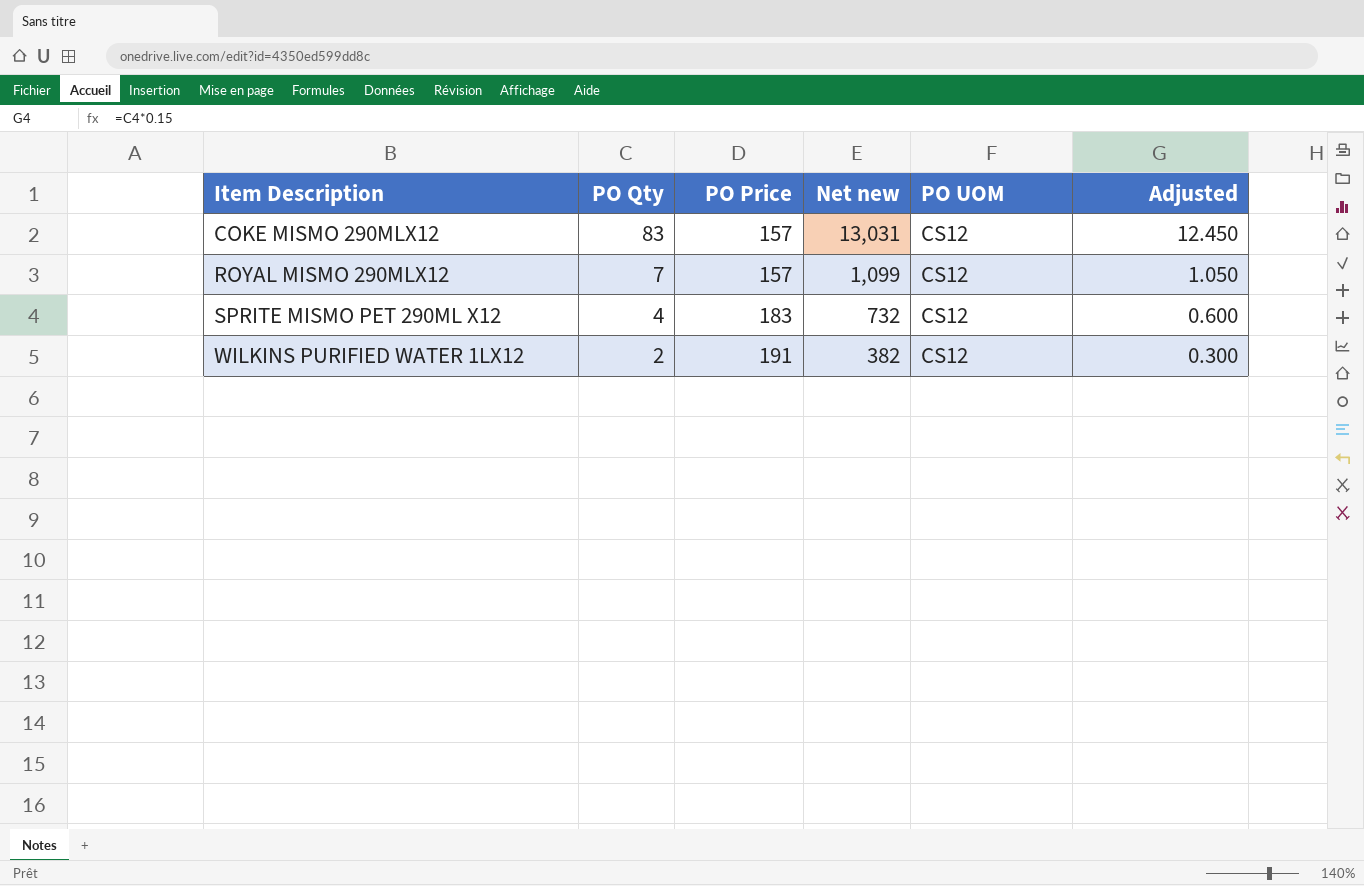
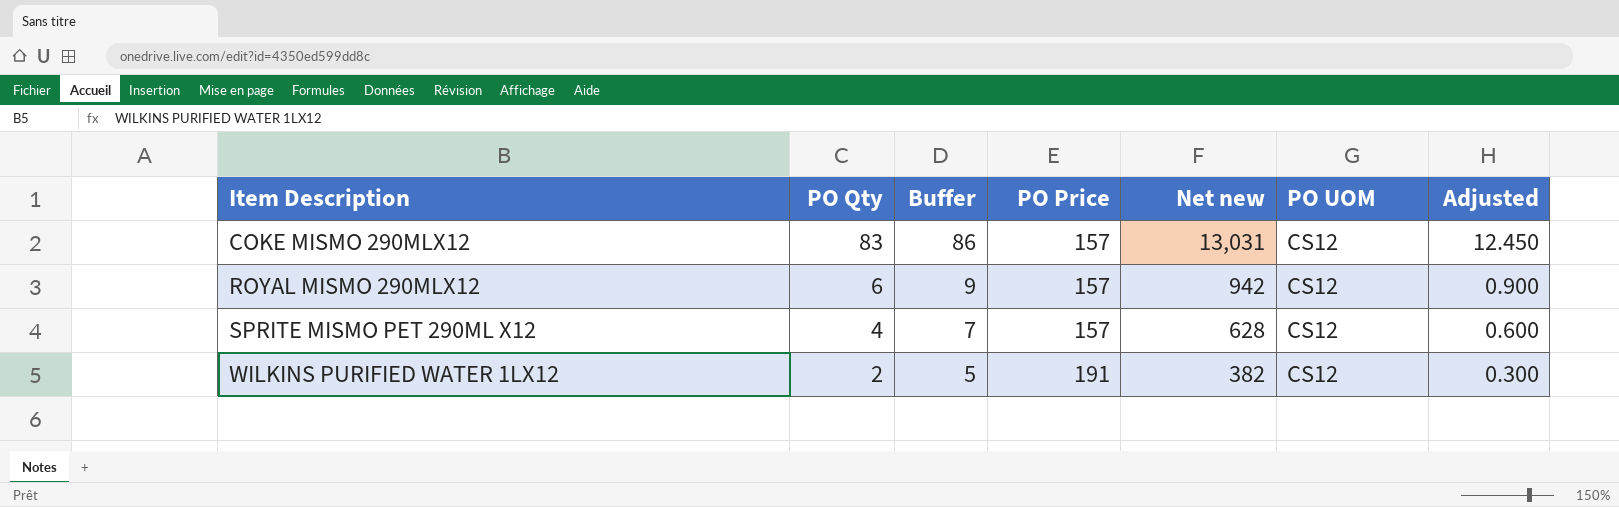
column Buffer | formula: none -> [PO Qty] + 3
ROYAL MISMO 290MLX12 | PO Qty: 7 -> 6
ROYAL MISMO 290MLX12 | Net new: 1,099 -> 942
ROYAL MISMO 290MLX12 | Adjusted: 1.050 -> 0.900
SPRITE MISMO PET 290ML X12 | PO Price: 183 -> 157
SPRITE MISMO PET 290ML X12 | Net new: 732 -> 628

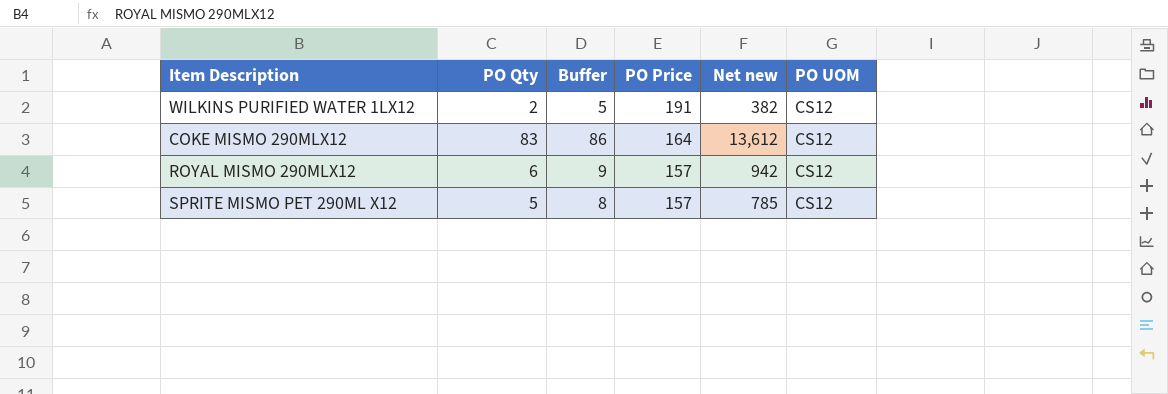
row order: Item Description ascending -> PO Price descending
column Adjusted | formula: [PO Qty] * 0.15 -> none
COKE MISMO 290MLX12 | PO Price: 157 -> 164
COKE MISMO 290MLX12 | Net new: 13,031 -> 13,612
SPRITE MISMO PET 290ML X12 | PO Qty: 4 -> 5
SPRITE MISMO PET 290ML X12 | Buffer: 7 -> 8
SPRITE MISMO PET 290ML X12 | Net new: 628 -> 785

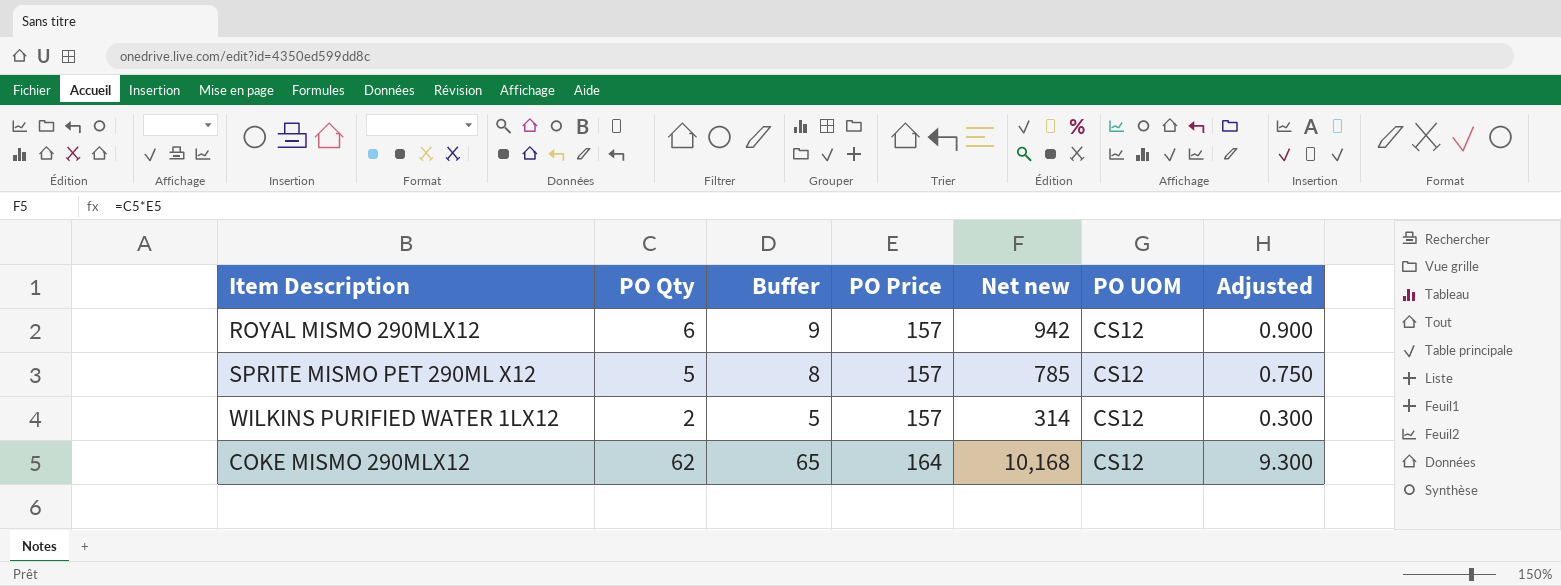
row order: PO Price descending -> PO Price ascending
column Adjusted | formula: none -> [PO Qty] * 0.15
WILKINS PURIFIED WATER 1LX12 | PO Price: 191 -> 157
WILKINS PURIFIED WATER 1LX12 | Net new: 382 -> 314
COKE MISMO 290MLX12 | PO Qty: 83 -> 62
COKE MISMO 290MLX12 | Buffer: 86 -> 65
COKE MISMO 290MLX12 | Net new: 13,612 -> 10,168

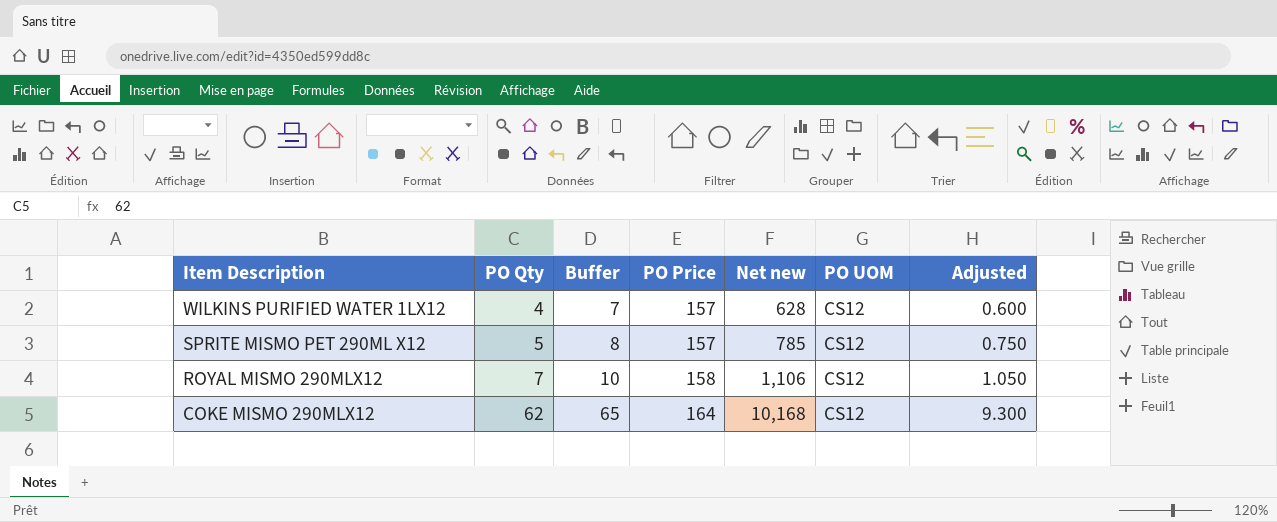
row order: PO Price ascending -> Item Description descending
WILKINS PURIFIED WATER 1LX12 | PO Qty: 2 -> 4
WILKINS PURIFIED WATER 1LX12 | Buffer: 5 -> 7
WILKINS PURIFIED WATER 1LX12 | Net new: 314 -> 628
WILKINS PURIFIED WATER 1LX12 | Adjusted: 0.300 -> 0.600
ROYAL MISMO 290MLX12 | PO Qty: 6 -> 7
ROYAL MISMO 290MLX12 | Buffer: 9 -> 10
ROYAL MISMO 290MLX12 | PO Price: 157 -> 158
ROYAL MISMO 290MLX12 | Net new: 942 -> 1,106
ROYAL MISMO 290MLX12 | Adjusted: 0.900 -> 1.050

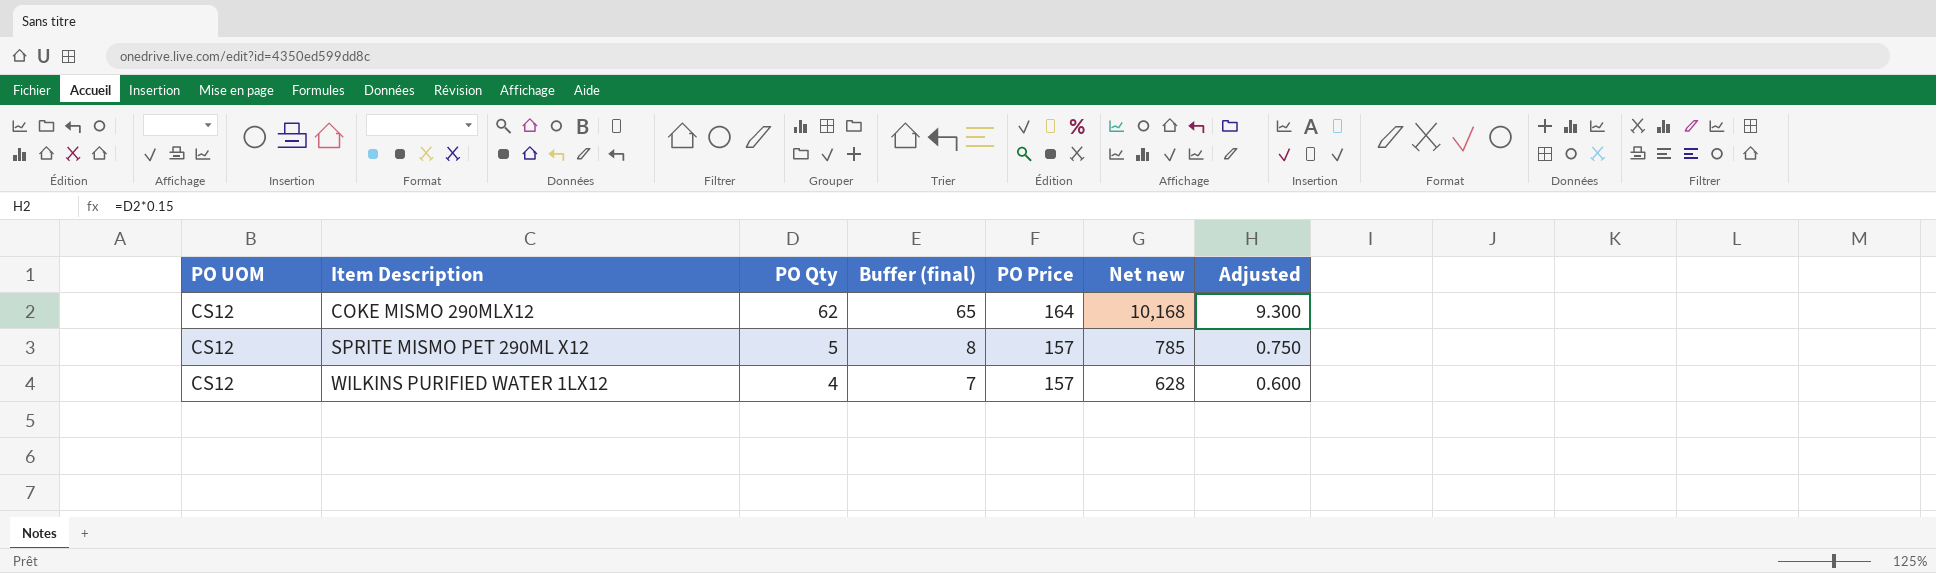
row order: Item Description descending -> Item Description ascending
column PO UOM | position: 6 -> 1
column name: Buffer -> Buffer (final)
row ROYAL MISMO 290MLX12: 7 | 10 | 158 | 1,106 | CS12 | 1.050 -> none

